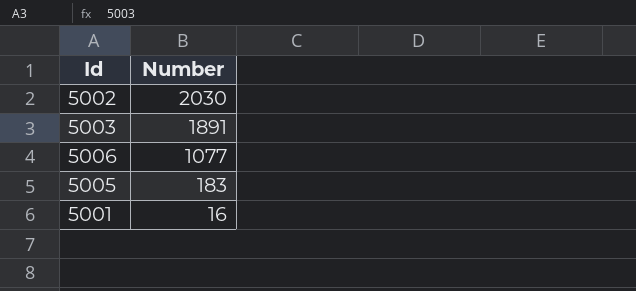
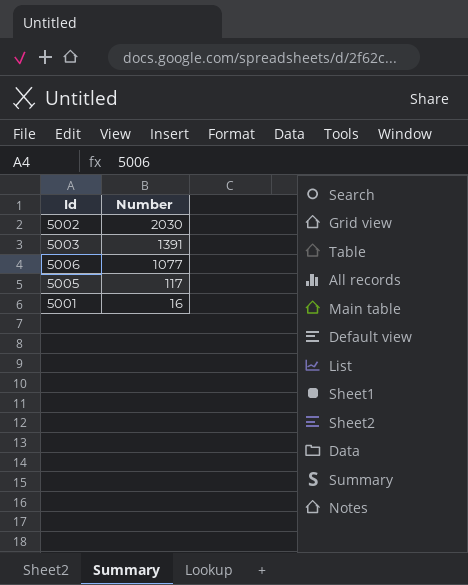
5003 | Number: 1891 -> 1391
5005 | Number: 183 -> 117

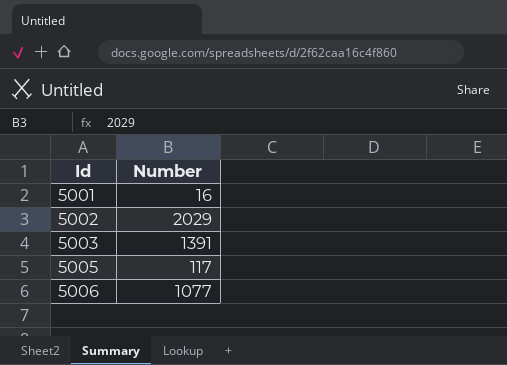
row order: Number descending -> Id ascending
5002 | Number: 2030 -> 2029

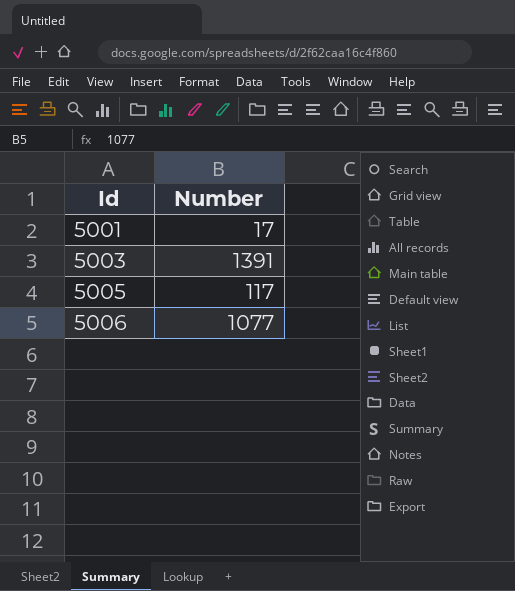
row 5002: 2029 -> none
5001 | Number: 16 -> 17

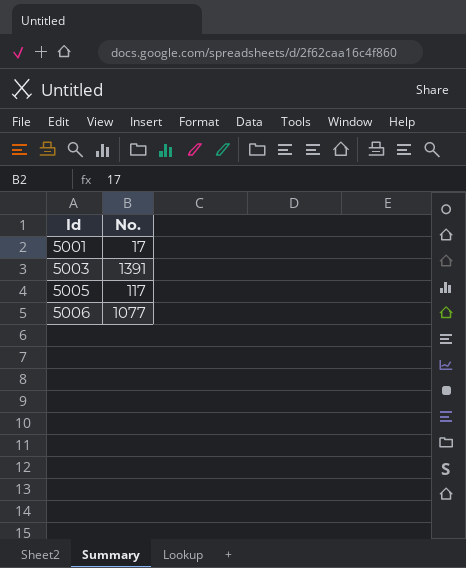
column name: Number -> No.

